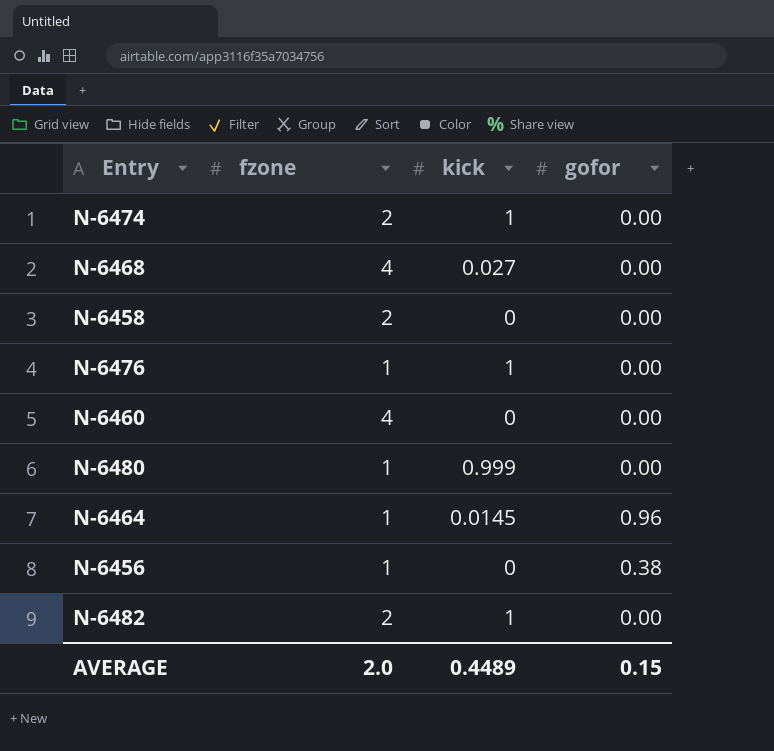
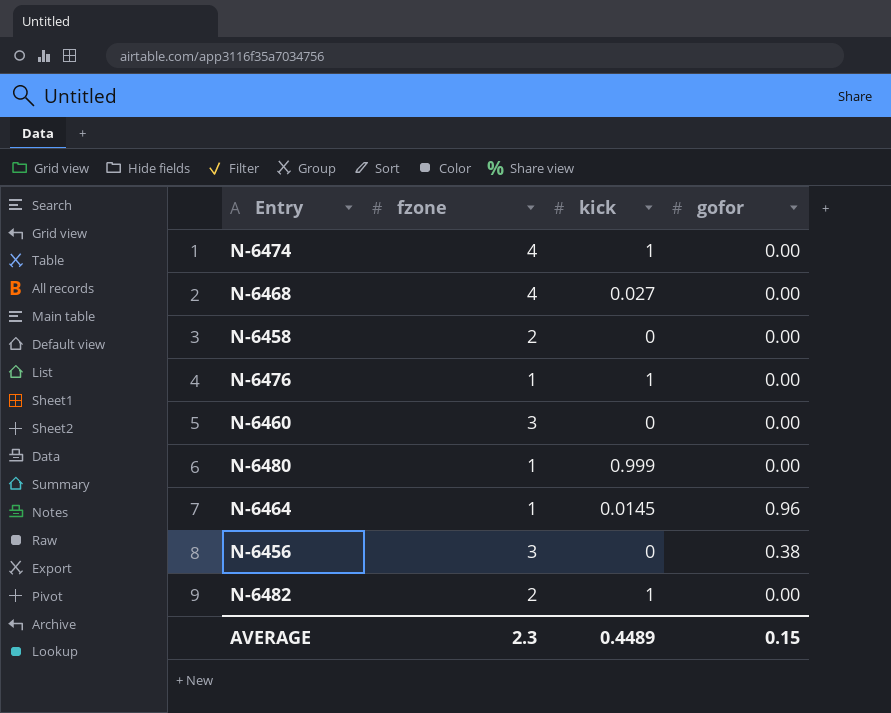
N-6474 | fzone: 2 -> 4
N-6460 | fzone: 4 -> 3
N-6456 | fzone: 1 -> 3
AVERAGE | fzone: 2.0 -> 2.3

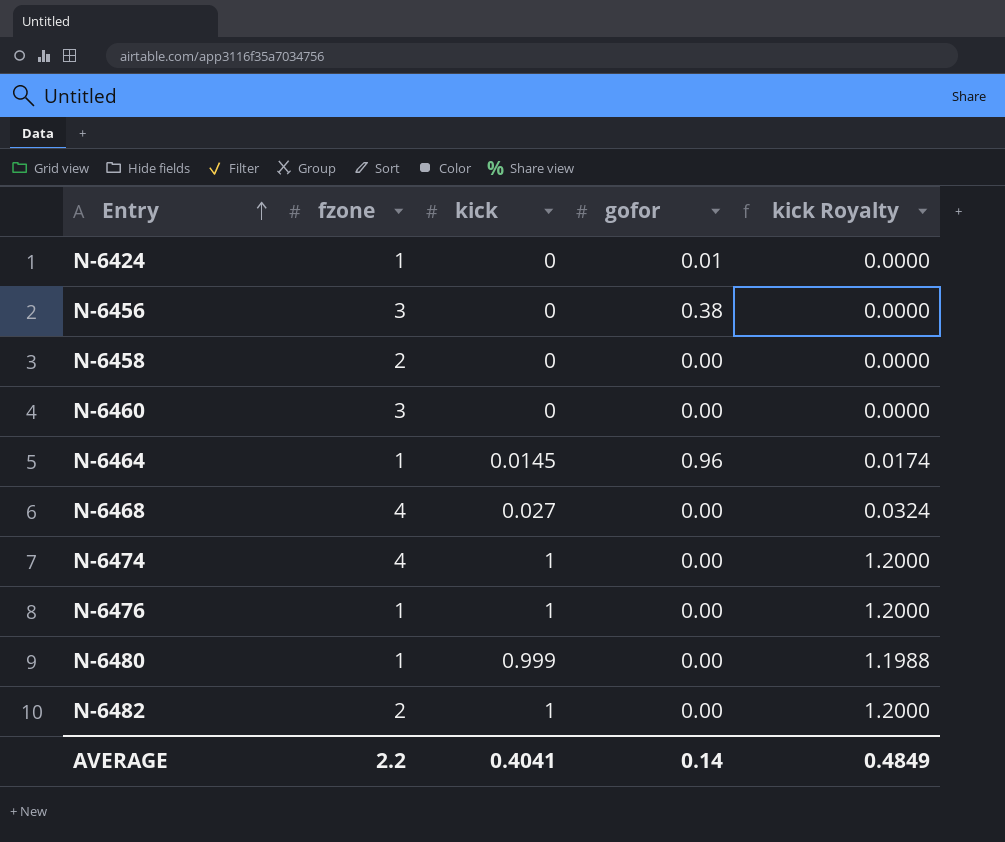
row order: none -> Entry ascending
column kick Royalty | formula: none -> [kick] * 1.2
row N-6424: none -> 1 | 0 | 0.01 | 0.0000
AVERAGE | fzone: 2.3 -> 2.2
AVERAGE | kick: 0.4489 -> 0.4041
AVERAGE | gofor: 0.15 -> 0.14

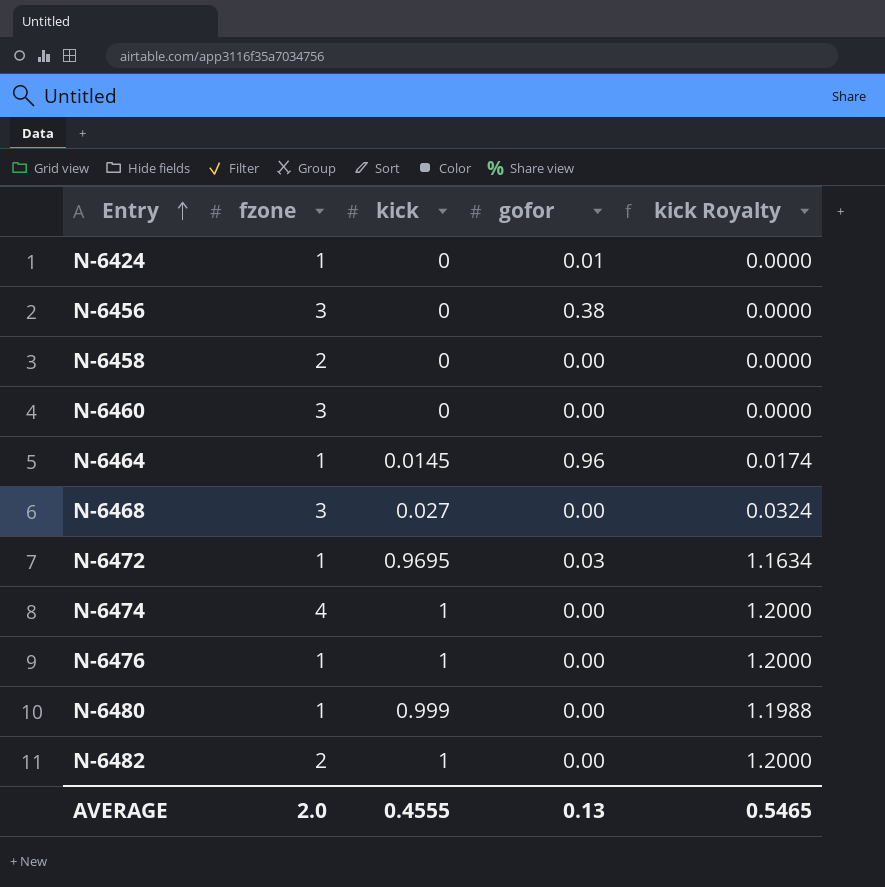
N-6468 | fzone: 4 -> 3
row N-6472: none -> 1 | 0.9695 | 0.03 | 1.1634
AVERAGE | fzone: 2.2 -> 2.0
AVERAGE | kick: 0.4041 -> 0.4555
AVERAGE | gofor: 0.14 -> 0.13
AVERAGE | kick Royalty: 0.4849 -> 0.5465

